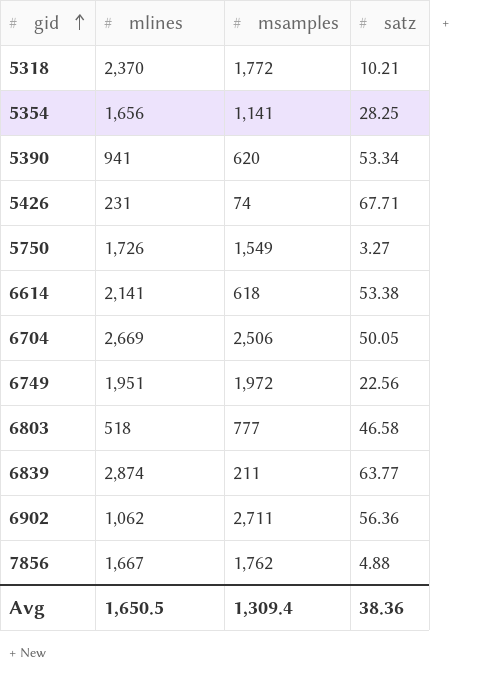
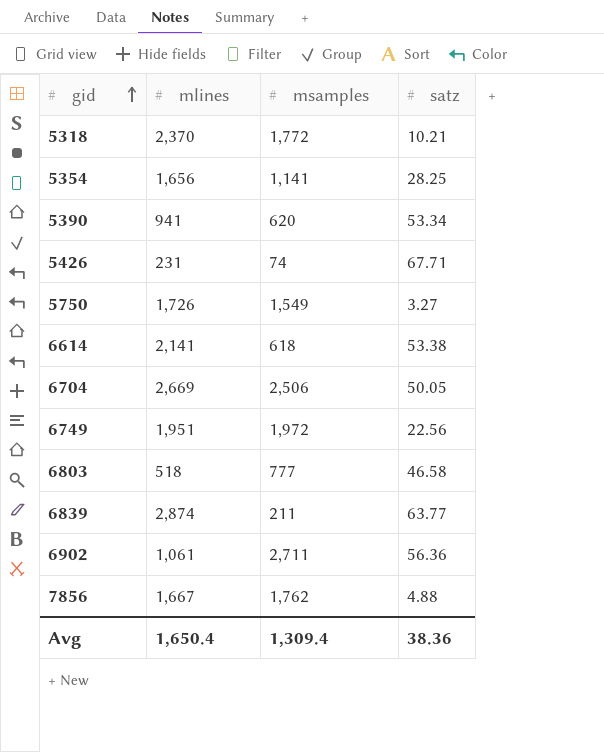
6902 | mlines: 1,062 -> 1,061
Avg | mlines: 1,650.5 -> 1,650.4

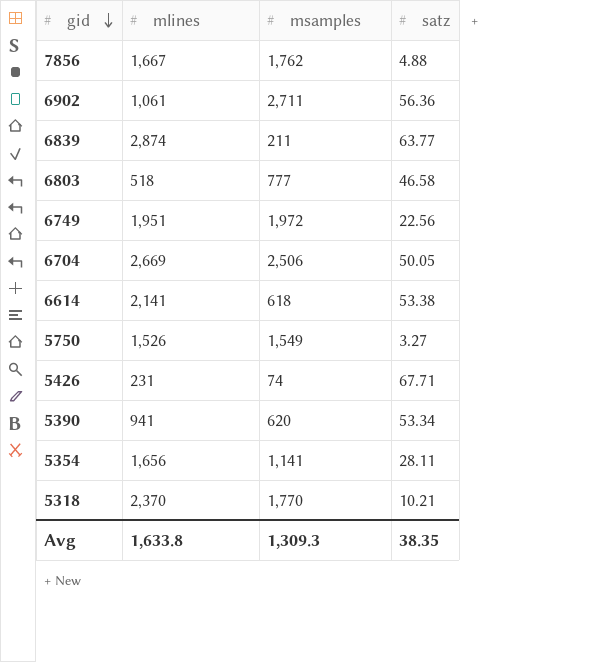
row order: gid ascending -> gid descending
5750 | mlines: 1,726 -> 1,526
5354 | satz: 28.25 -> 28.11
5318 | msamples: 1,772 -> 1,770
Avg | mlines: 1,650.4 -> 1,633.8
Avg | msamples: 1,309.4 -> 1,309.3
Avg | satz: 38.36 -> 38.35

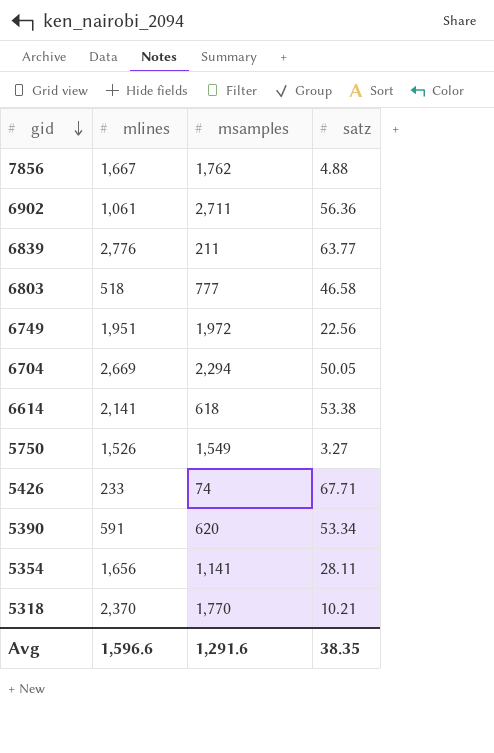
6839 | mlines: 2,874 -> 2,776
6704 | msamples: 2,506 -> 2,294
5426 | mlines: 231 -> 233
5390 | mlines: 941 -> 591
Avg | mlines: 1,633.8 -> 1,596.6
Avg | msamples: 1,309.3 -> 1,291.6

